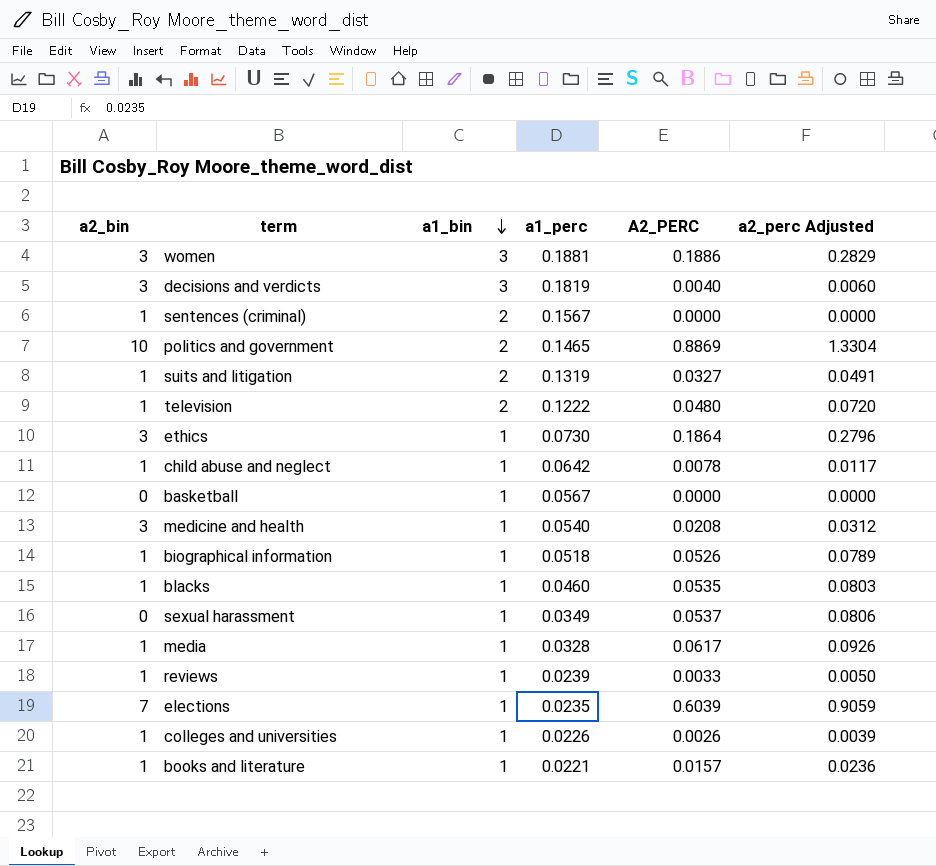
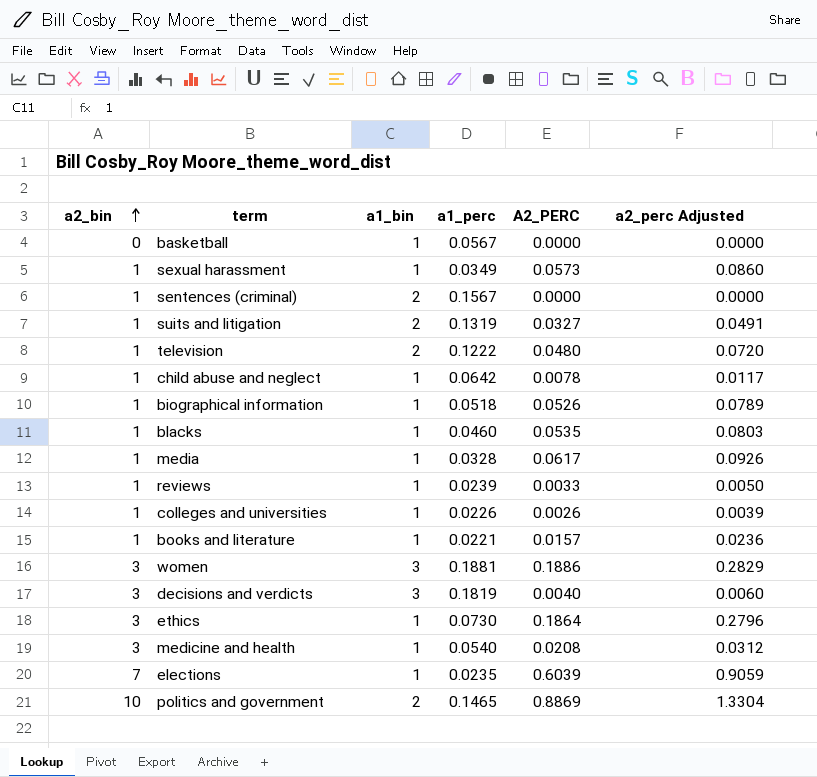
row order: a1_bin descending -> a2_bin ascending
sexual harassment | a2_bin: 0 -> 1
sexual harassment | A2_PERC: 0.0537 -> 0.0573
sexual harassment | a2_perc Adjusted: 0.0806 -> 0.0860

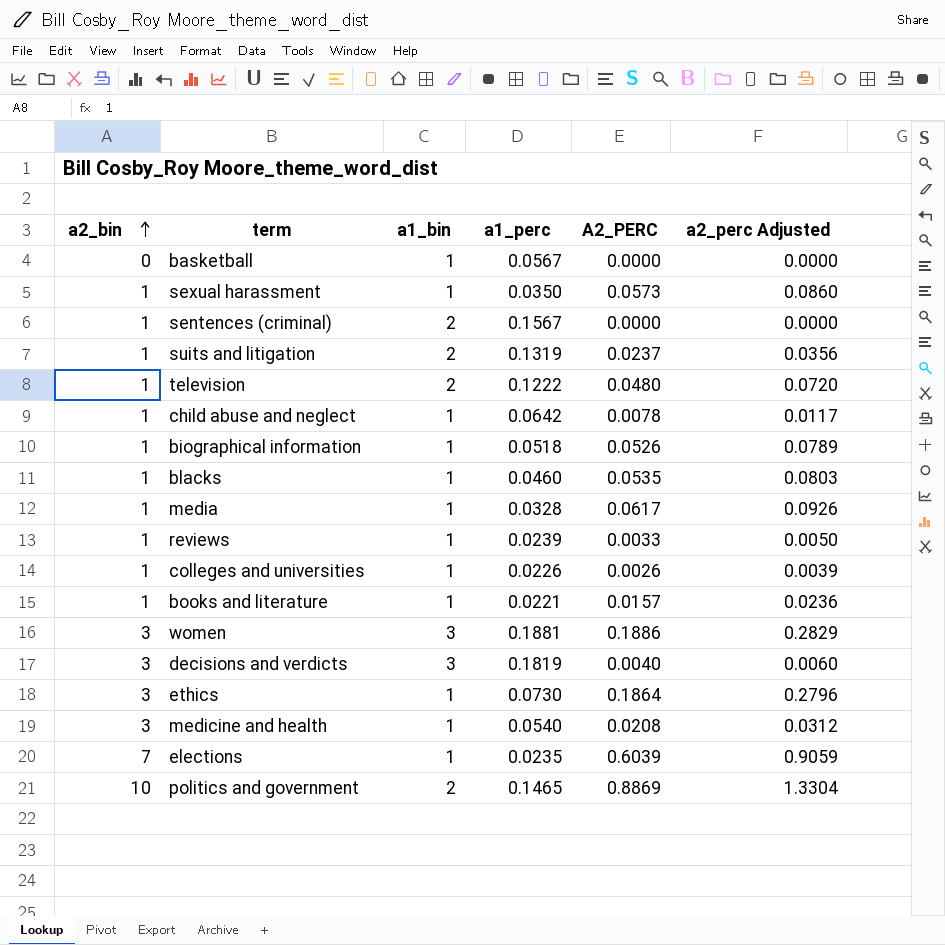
sexual harassment | a1_perc: 0.0349 -> 0.0350
suits and litigation | A2_PERC: 0.0327 -> 0.0237
suits and litigation | a2_perc Adjusted: 0.0491 -> 0.0356

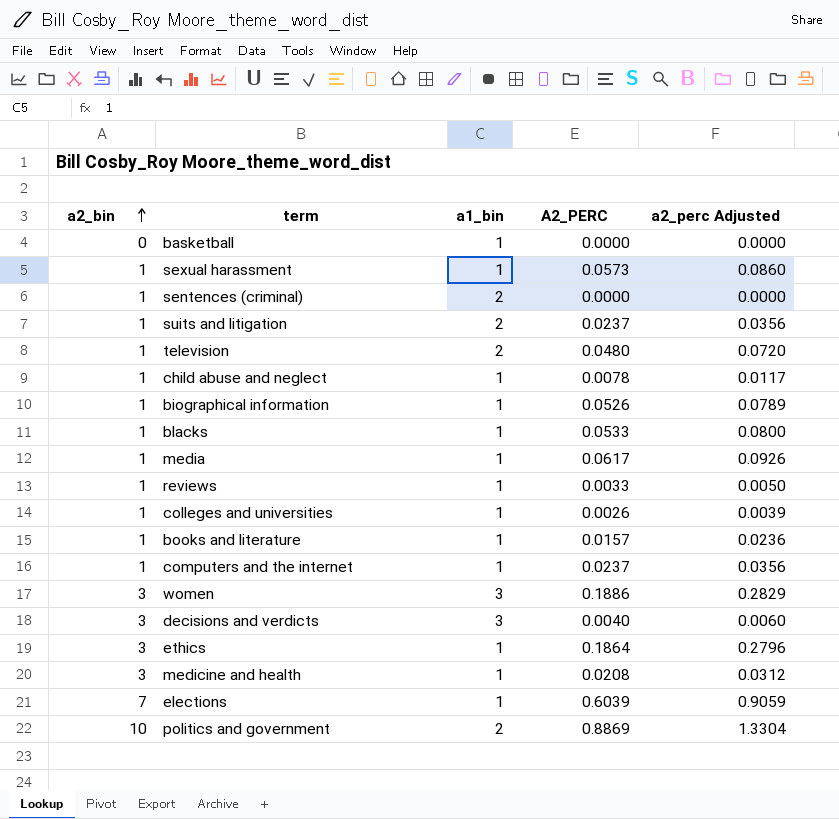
column a1_perc | position: 4 -> none
blacks | A2_PERC: 0.0535 -> 0.0533
blacks | a2_perc Adjusted: 0.0803 -> 0.0800
row computers and the internet: none -> 1 | 1 | 0.0237 | 0.0356

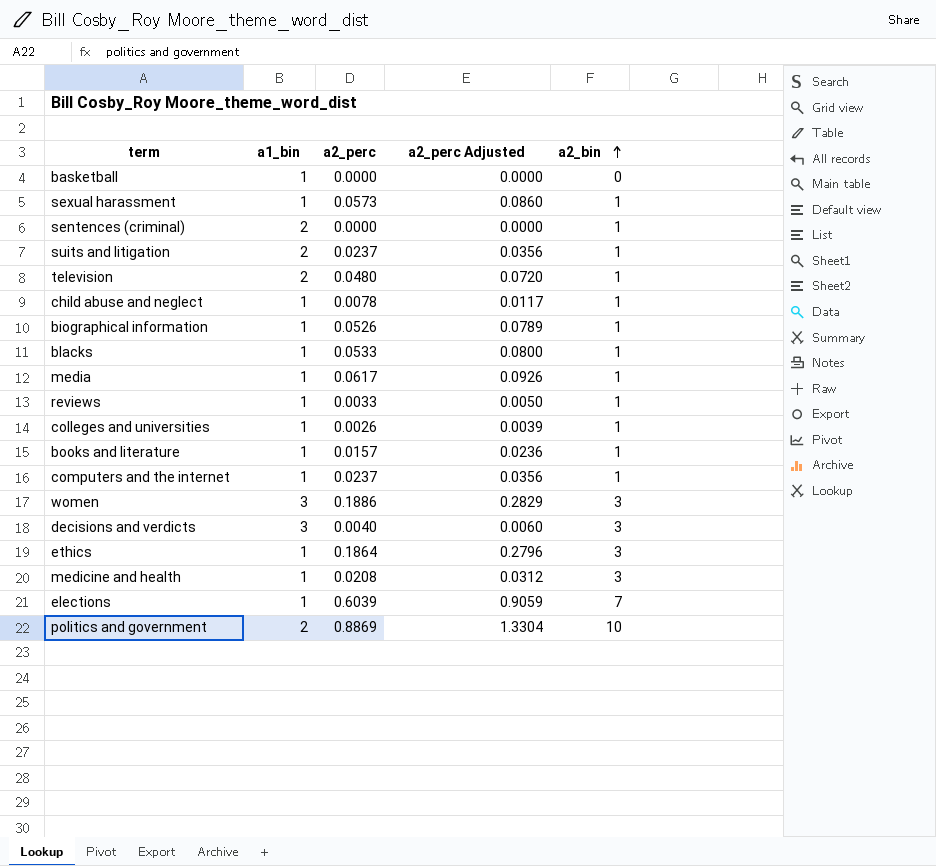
column name: A2_PERC -> a2_perc
column a2_bin | position: 1 -> 5

